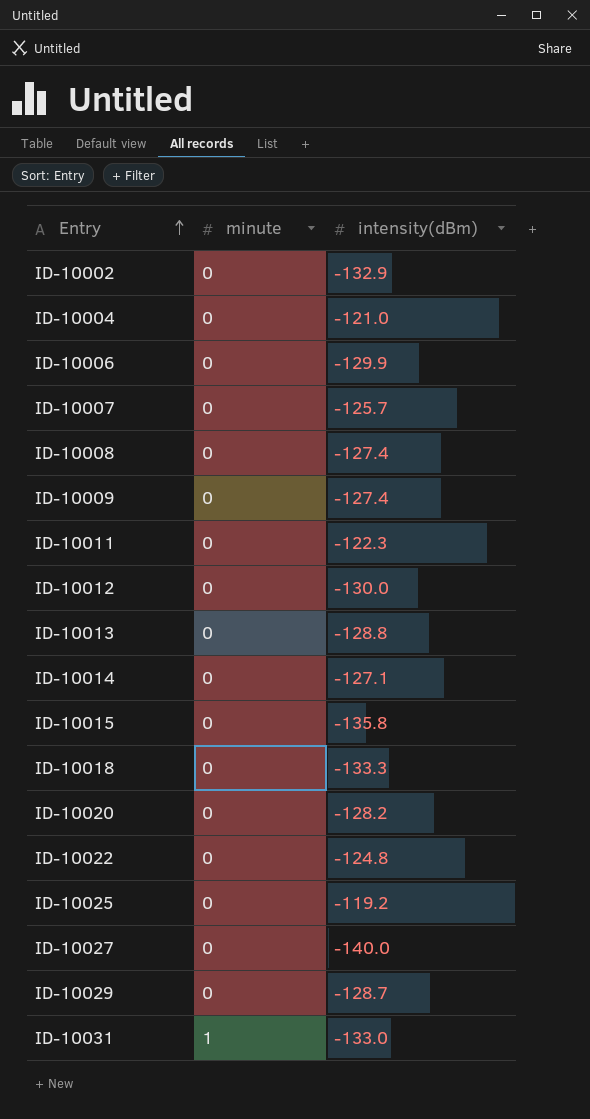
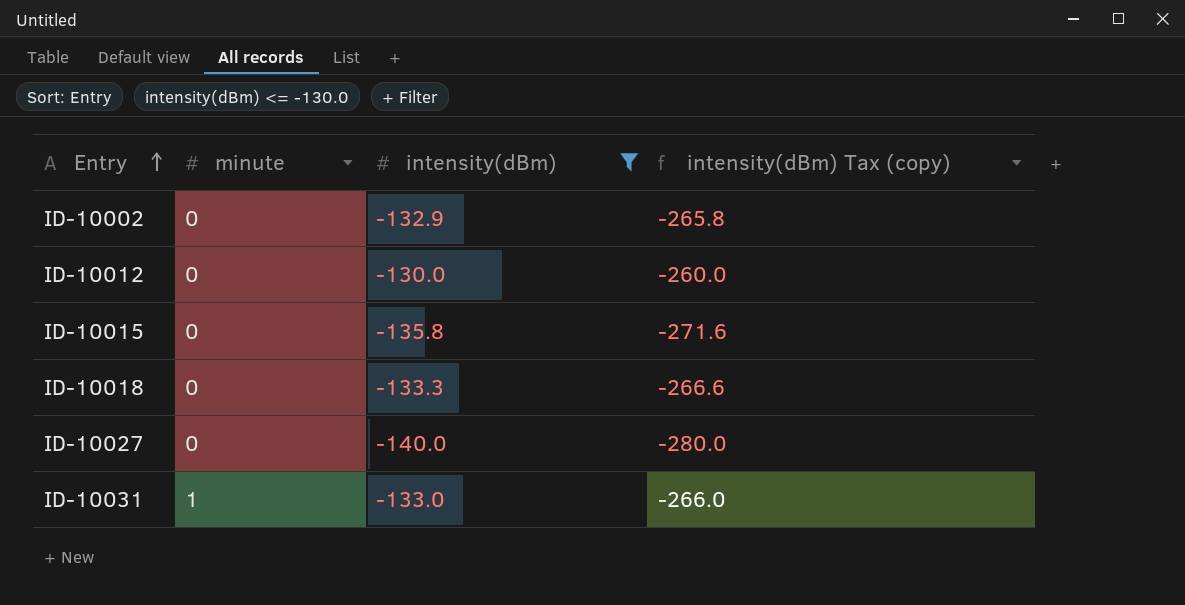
filter: none -> intensity(dBm) <= -130.0
column intensity(dBm) Tax (copy) | formula: none -> [intensity(dBm)] * 2

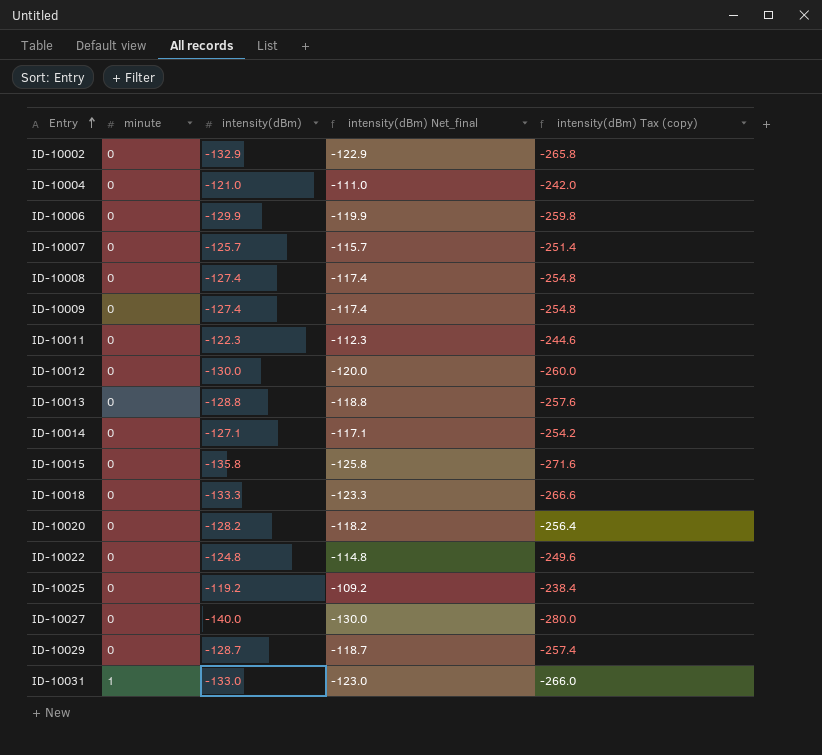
filter: intensity(dBm) <= -130.0 -> none
column intensity(dBm) Net_final | formula: none -> [intensity(dBm)] + 10

